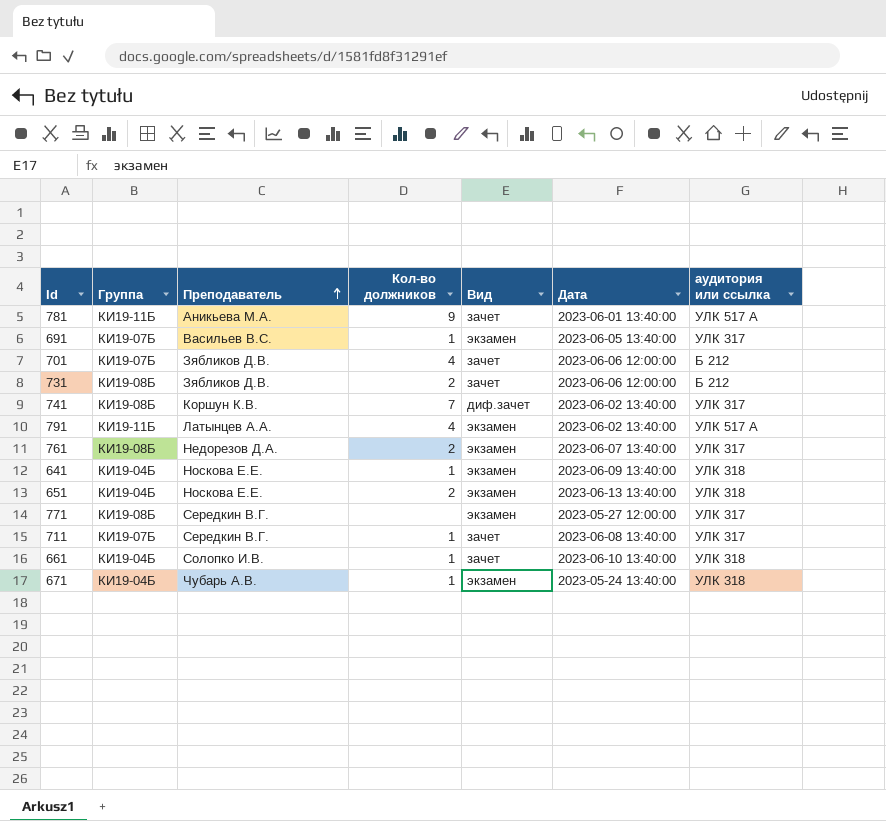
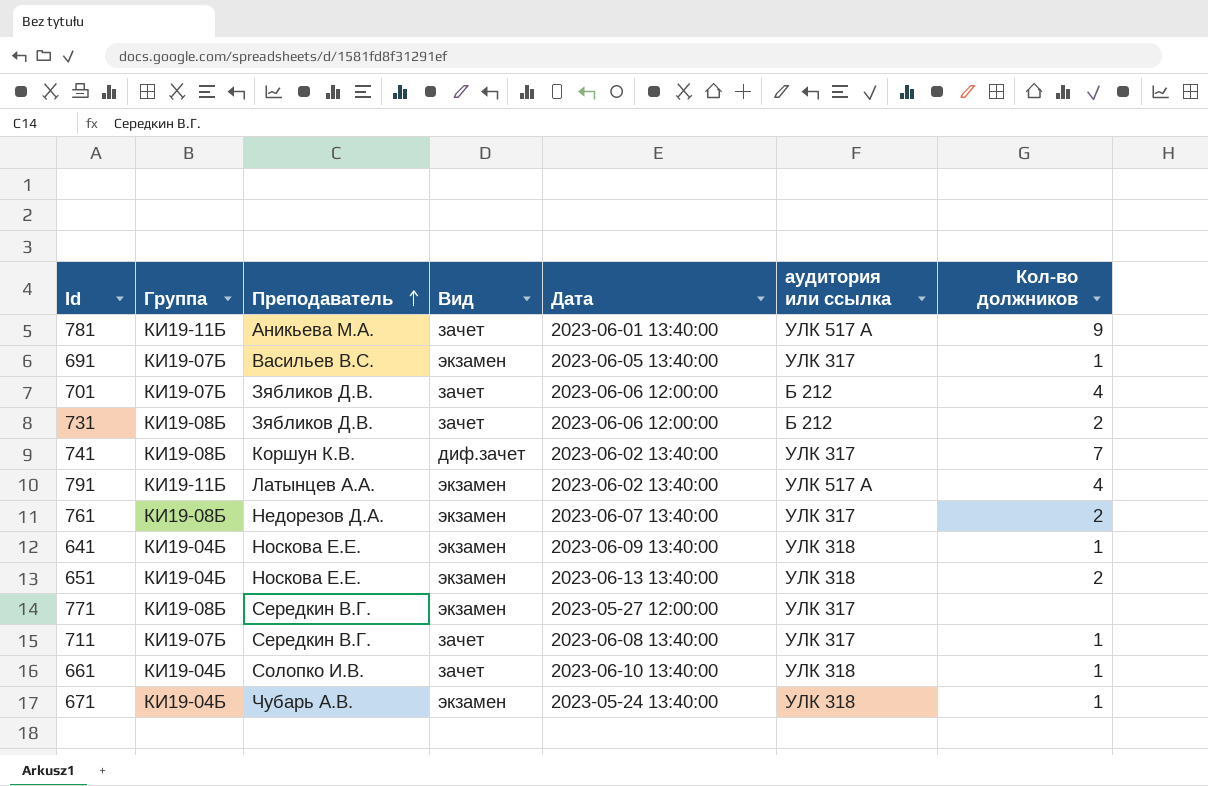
column Кол-во должников | position: 4 -> 7

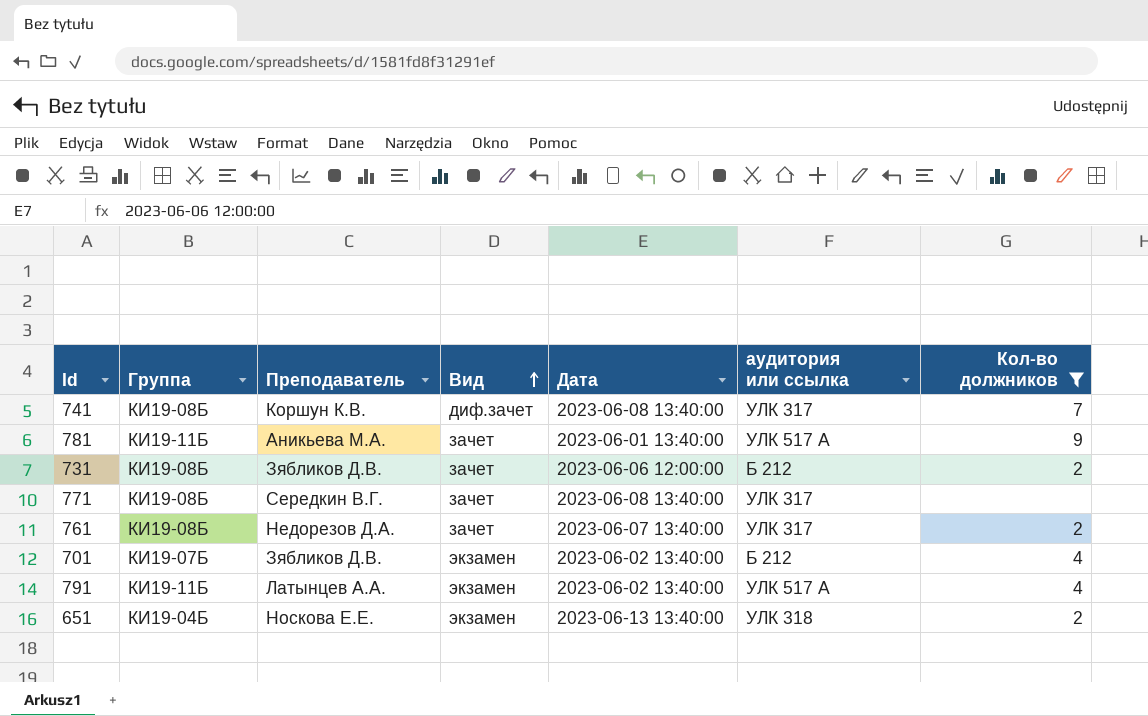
filter: none -> Кол-во должников != 1
row order: Преподаватель ascending -> Вид ascending
741 | Дата: 2023-06-02 13:40:00 -> 2023-06-08 13:40:00
771 | Вид: экзамен -> зачет
771 | Дата: 2023-05-27 12:00:00 -> 2023-06-08 13:40:00
761 | Вид: экзамен -> зачет
701 | Вид: зачет -> экзамен
701 | Дата: 2023-06-06 12:00:00 -> 2023-06-02 13:40:00

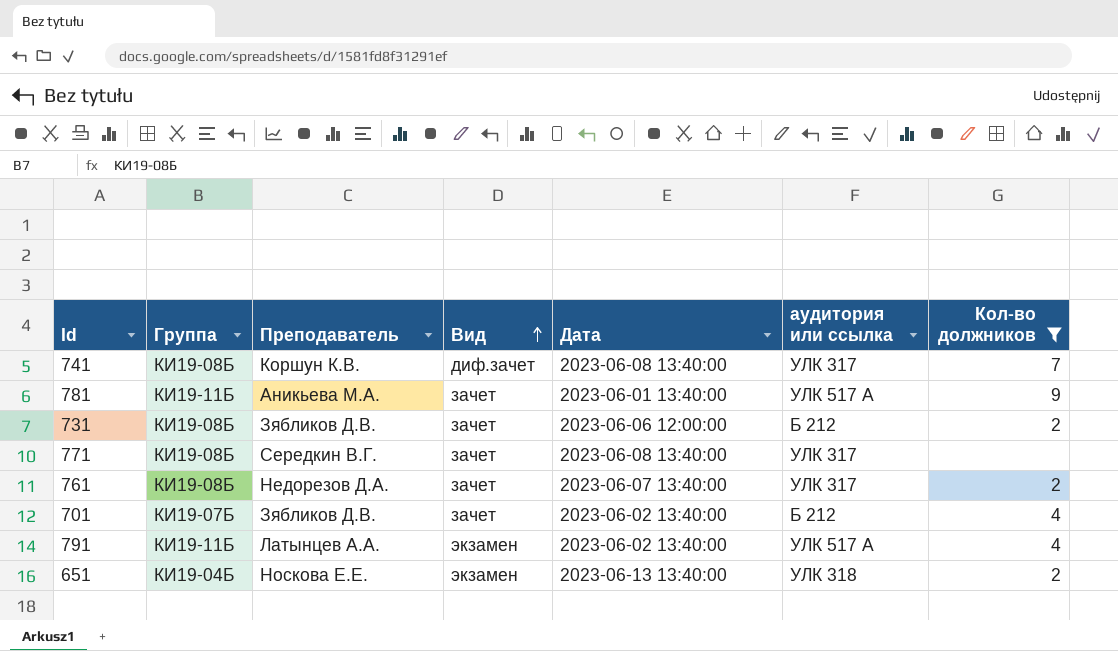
701 | Вид: экзамен -> зачет

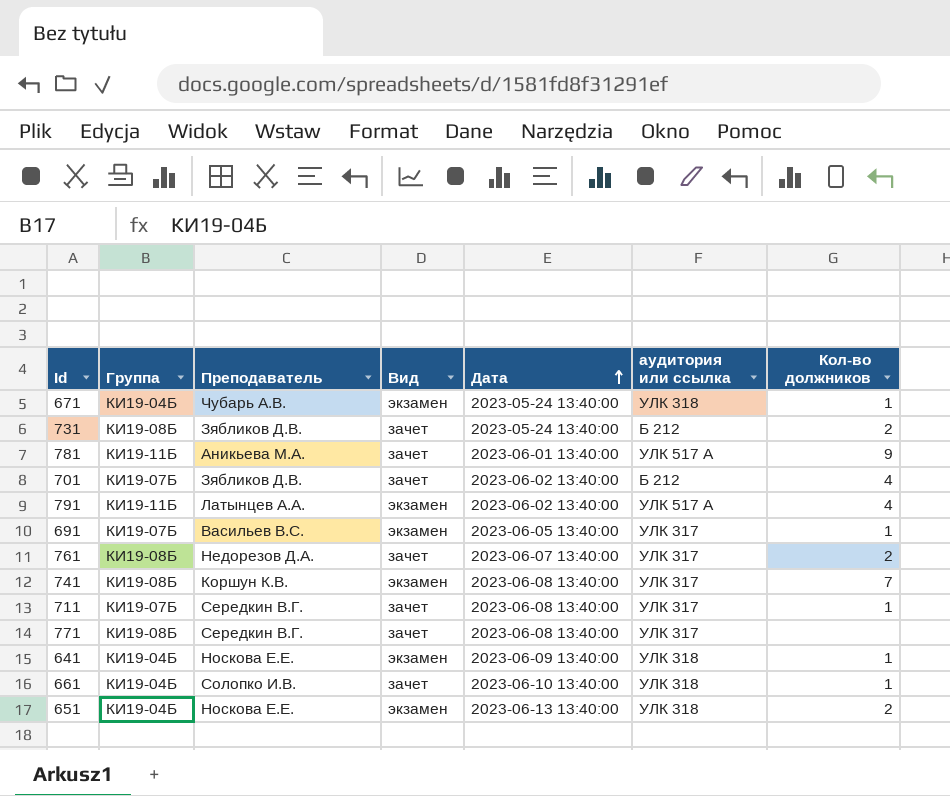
filter: Кол-во должников != 1 -> none
row order: Вид ascending -> Дата ascending
731 | Дата: 2023-06-06 12:00:00 -> 2023-05-24 13:40:00
741 | Вид: диф.зачет -> экзамен

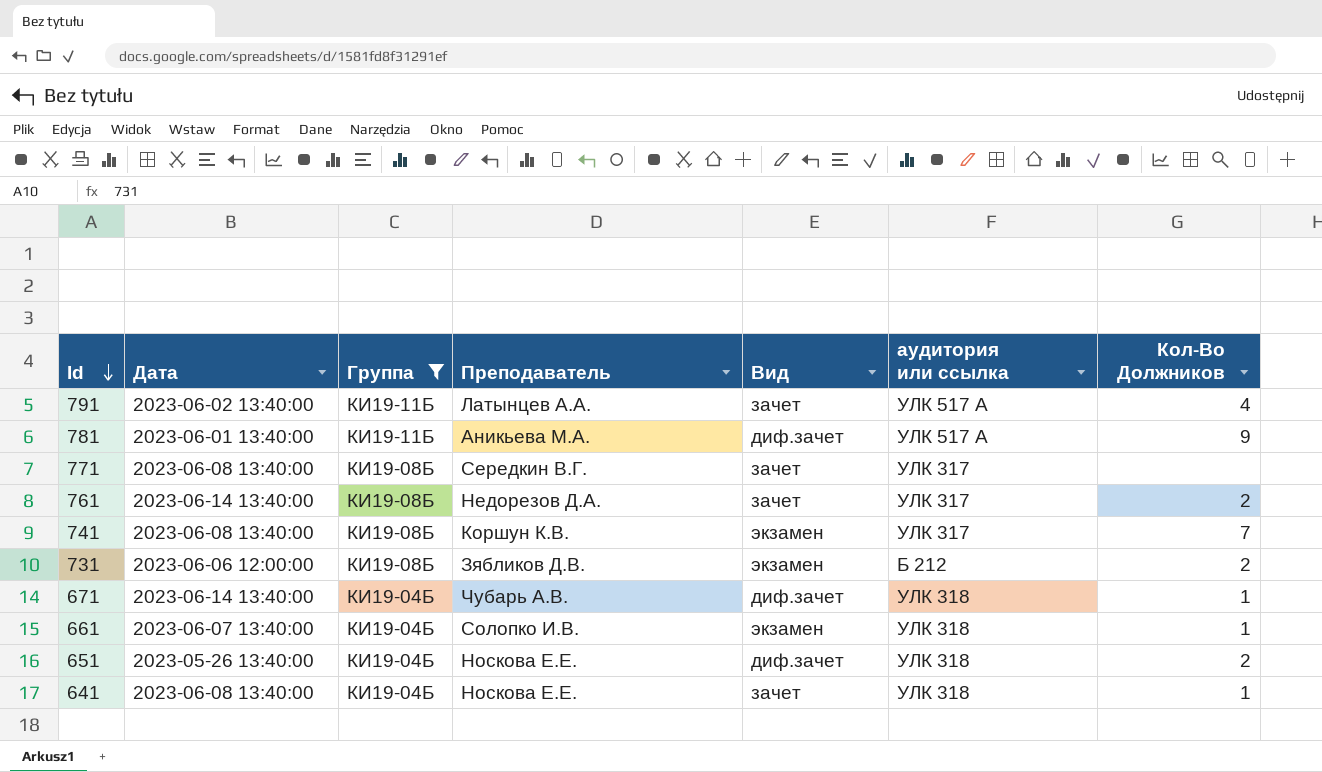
filter: none -> Группа != КИ19-07Б
row order: Дата ascending -> Id descending
column Дата | position: 5 -> 2
column name: Кол-во должников -> Кол-Во Должников
791 | Вид: экзамен -> зачет
781 | Вид: зачет -> диф.зачет
761 | Дата: 2023-06-07 13:40:00 -> 2023-06-14 13:40:00
731 | Дата: 2023-05-24 13:40:00 -> 2023-06-06 12:00:00
731 | Вид: зачет -> экзамен
671 | Дата: 2023-05-24 13:40:00 -> 2023-06-14 13:40:00
671 | Вид: экзамен -> диф.зачет
661 | Дата: 2023-06-10 13:40:00 -> 2023-06-07 13:40:00
661 | Вид: зачет -> экзамен
651 | Дата: 2023-06-13 13:40:00 -> 2023-05-26 13:40:00
651 | Вид: экзамен -> диф.зачет
641 | Дата: 2023-06-09 13:40:00 -> 2023-06-08 13:40:00
641 | Вид: экзамен -> зачет

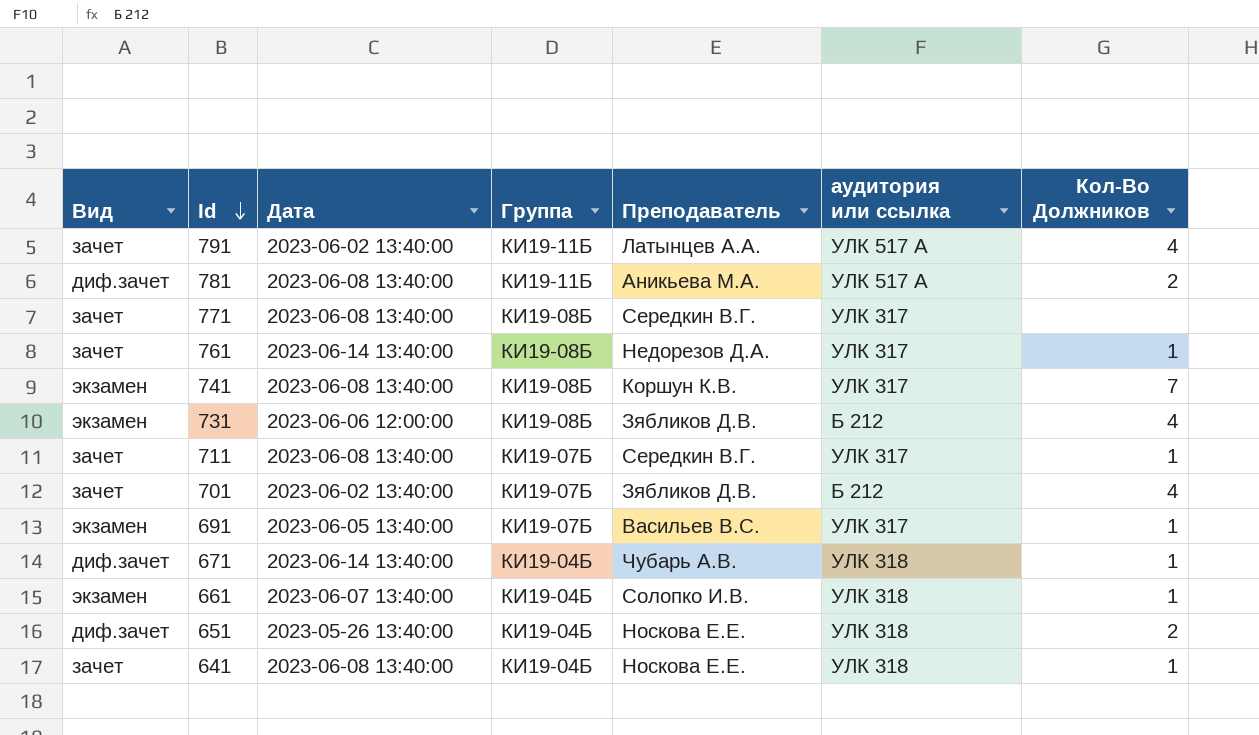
filter: Группа != КИ19-07Б -> none
column Вид | position: 5 -> 1
781 | Дата: 2023-06-01 13:40:00 -> 2023-06-08 13:40:00
781 | Кол-Во Должников: 9 -> 2
761 | Кол-Во Должников: 2 -> 1
731 | Кол-Во Должников: 2 -> 4

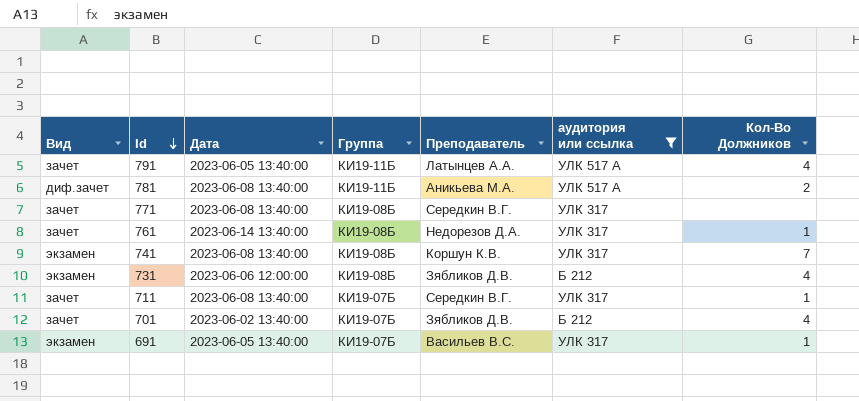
filter: none -> аудитория или ссылка != УЛК 318
791 | Дата: 2023-06-02 13:40:00 -> 2023-06-05 13:40:00

